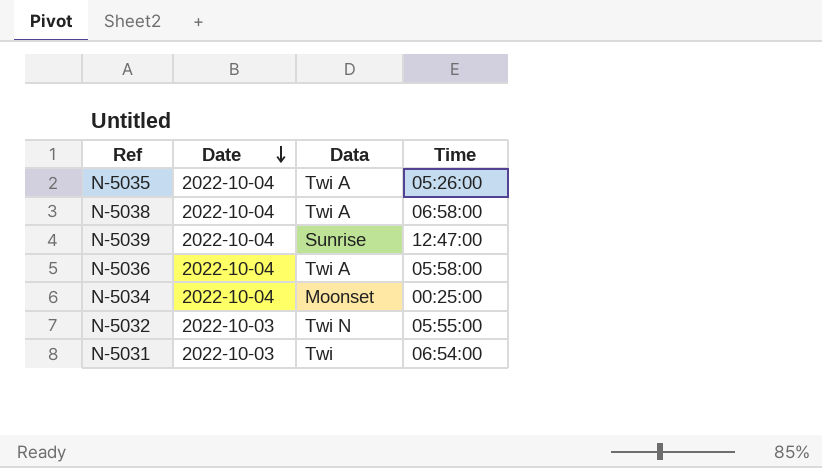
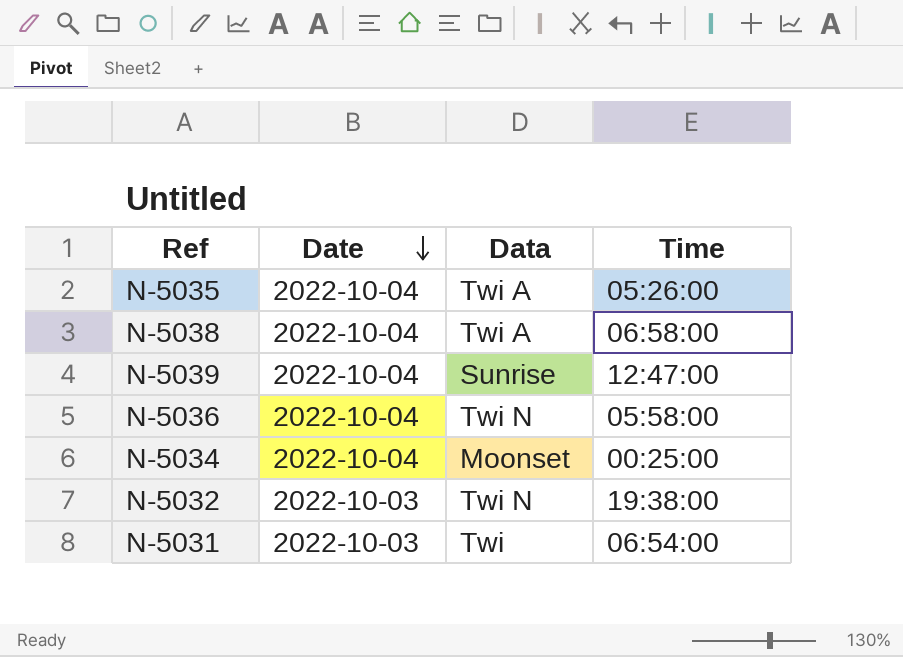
N-5036 | Data: Twi A -> Twi N
N-5032 | Time: 05:55:00 -> 19:38:00

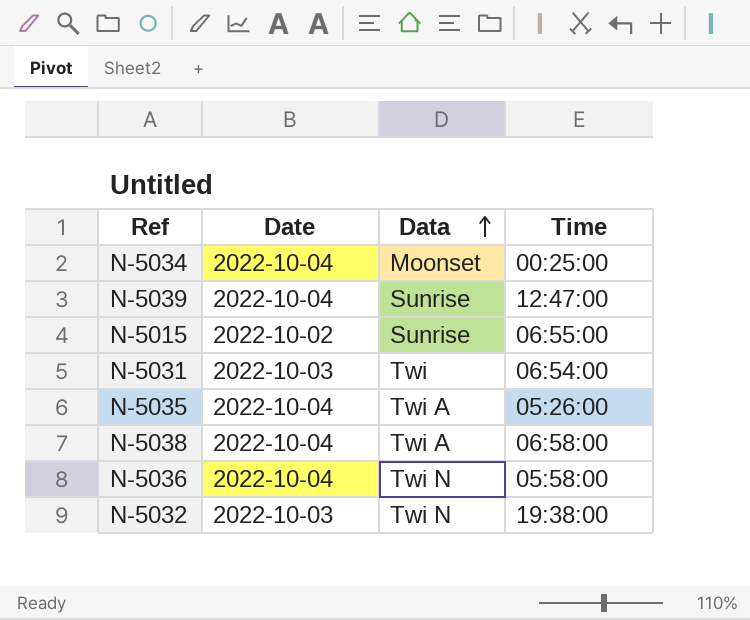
row order: Date descending -> Data ascending
row N-5015: none -> 2022-10-02 | Sunrise | 06:55:00

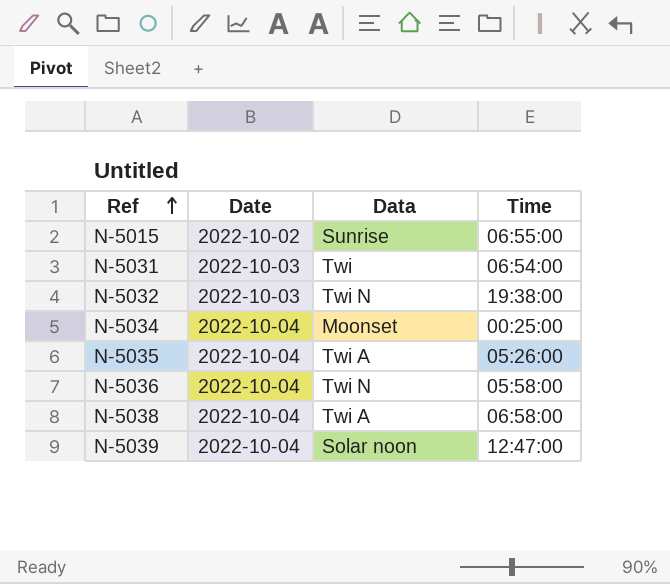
row order: Data ascending -> Ref ascending
N-5039 | Data: Sunrise -> Solar noon

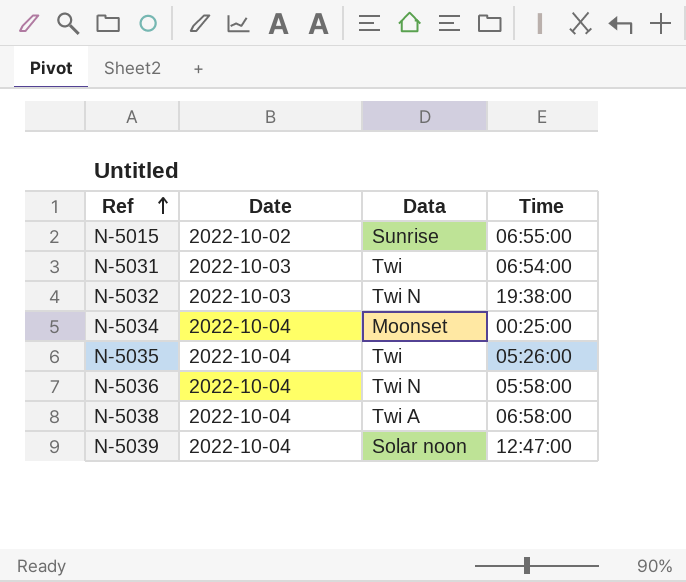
N-5035 | Data: Twi A -> Twi

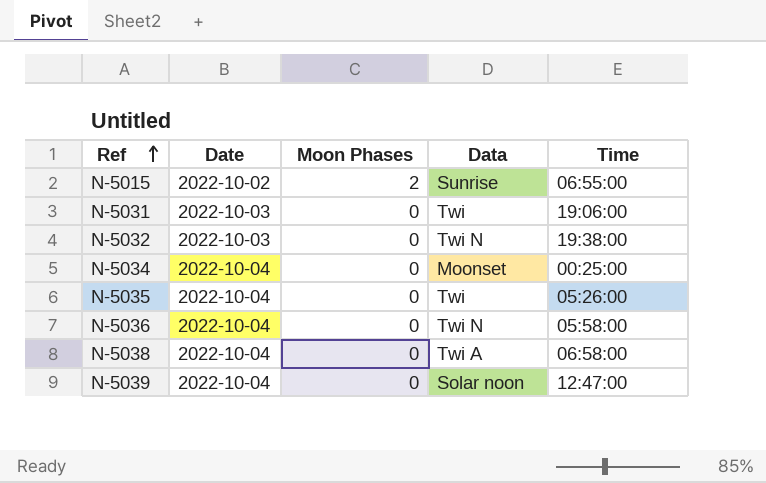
column Moon Phases | position: none -> 3
N-5031 | Time: 06:54:00 -> 19:06:00

